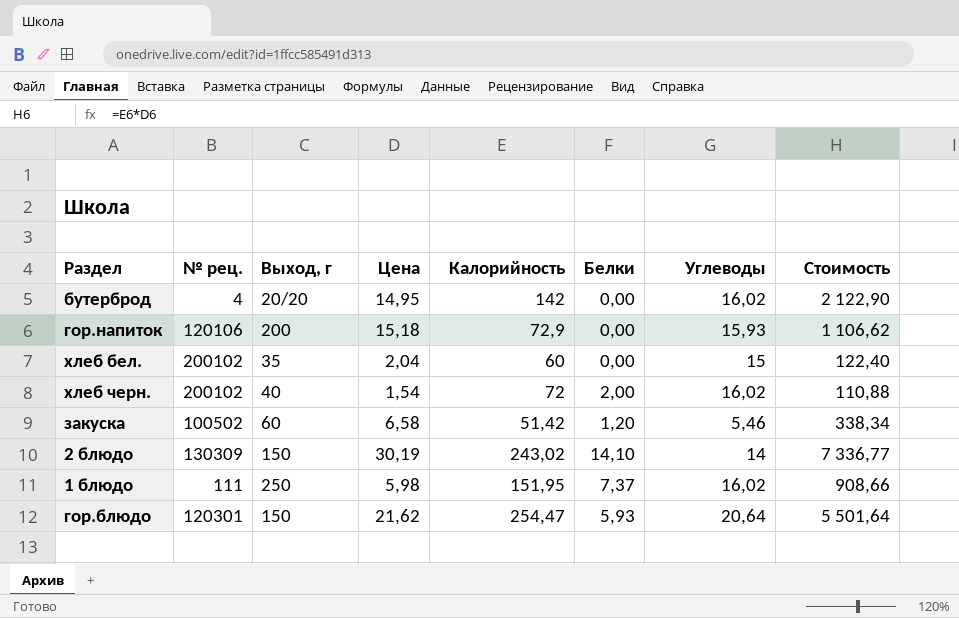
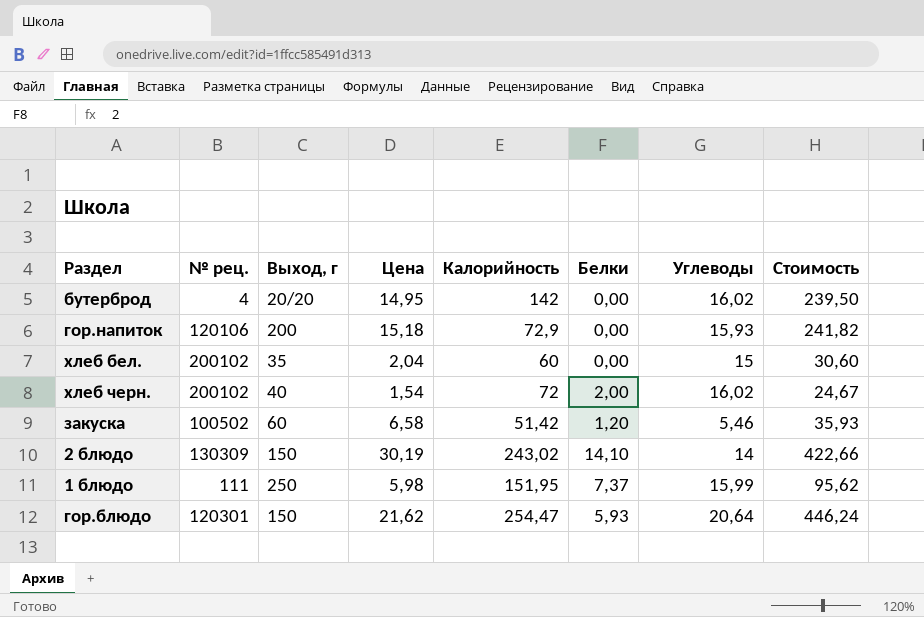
column Стоимость | formula: [Цена] * [Калорийность] -> [Цена] * [Углеводы]
1 блюдо | Углеводы: 16,02 -> 15,99

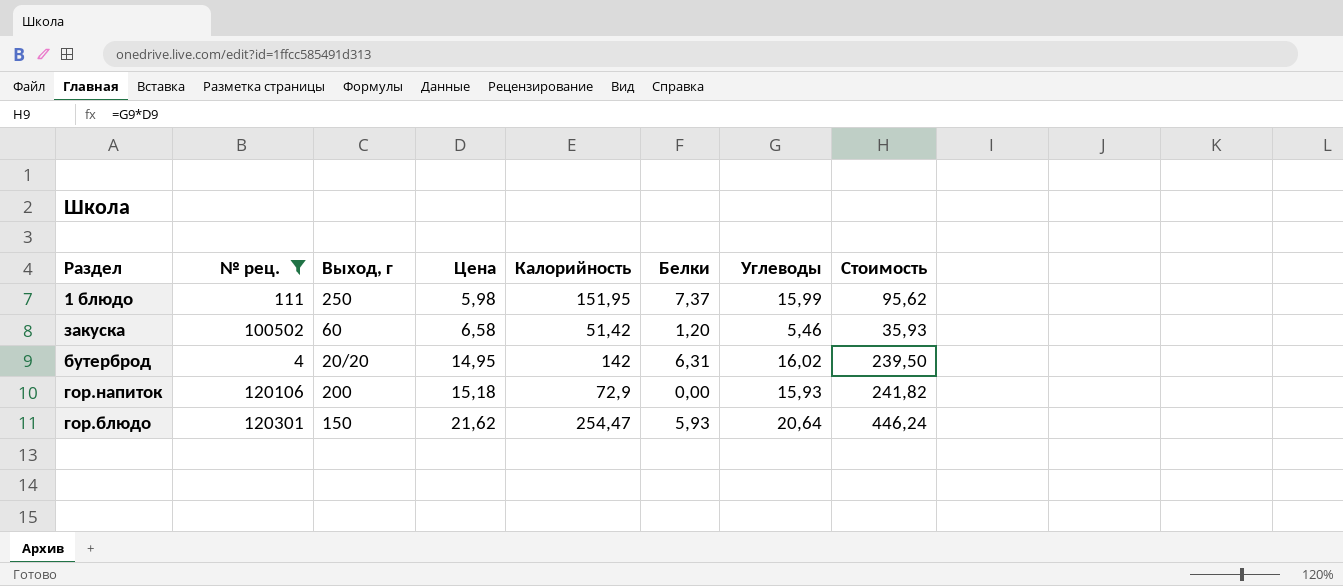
filter: none -> № рец. <= 120301
row order: none -> Цена ascending
бутерброд | Белки: 0,00 -> 6,31

